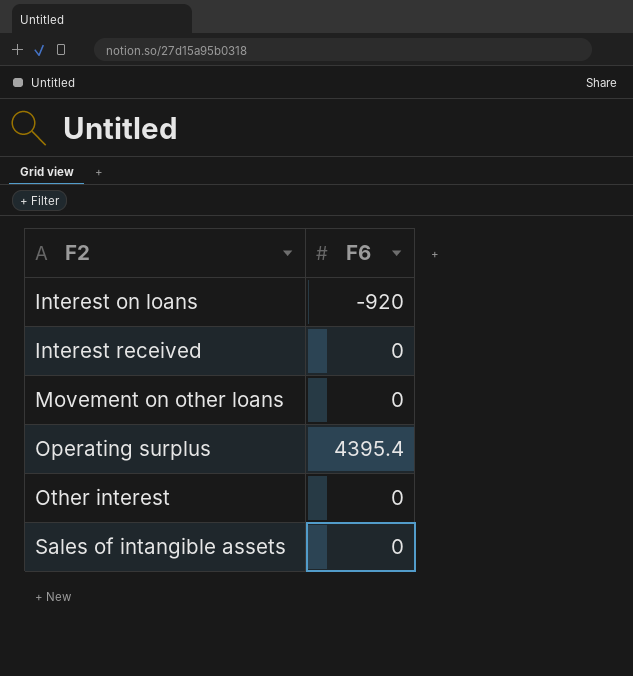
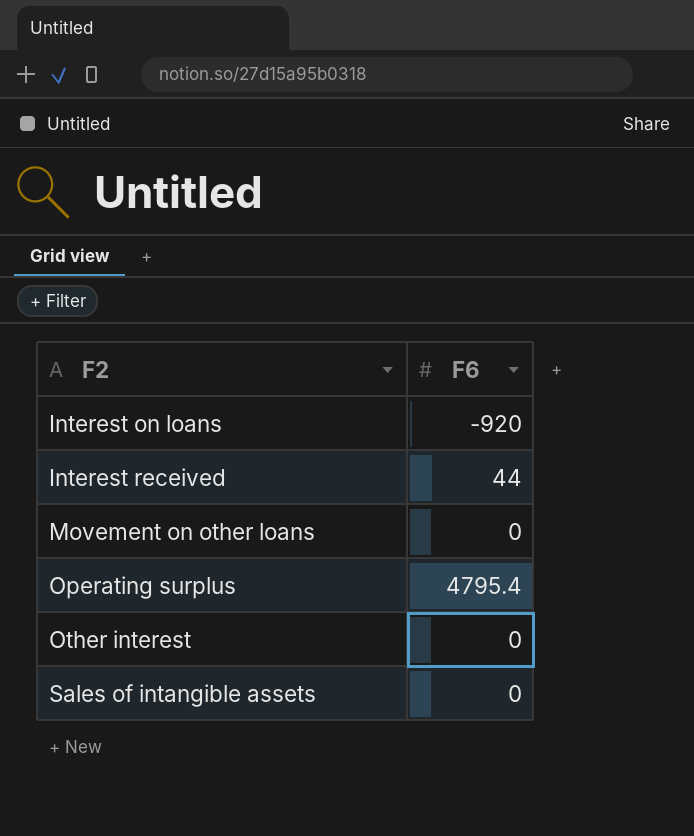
Interest received | F6: 0 -> 44
Operating surplus | F6: 4395.4 -> 4795.4

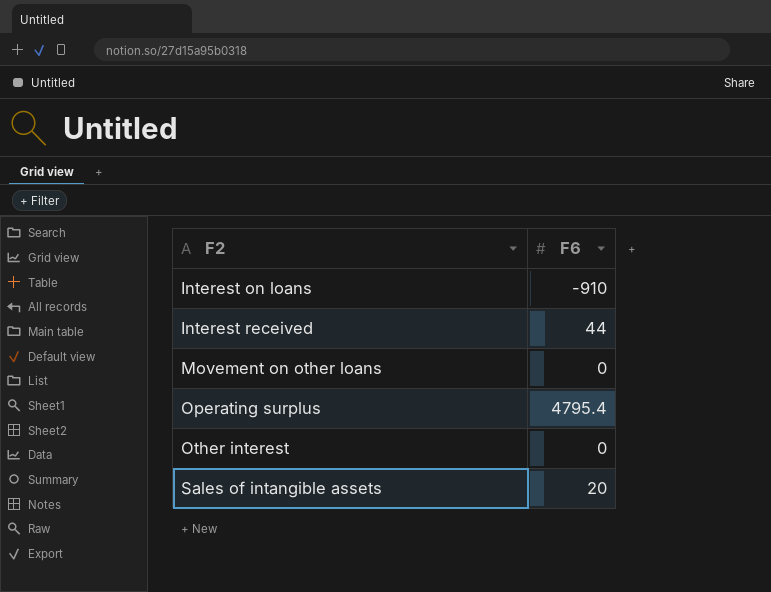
Interest on loans | F6: -920 -> -910
Sales of intangible assets | F6: 0 -> 20

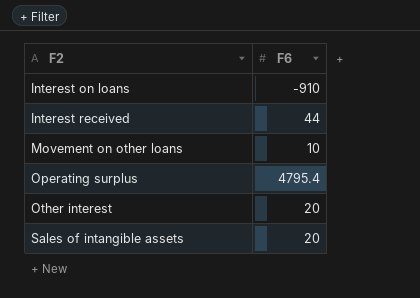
Movement on other loans | F6: 0 -> 10
Other interest | F6: 0 -> 20

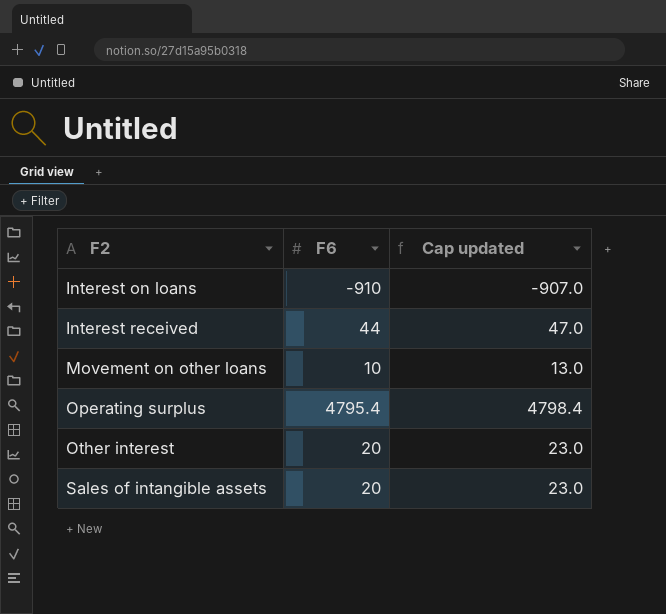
column Cap updated | formula: none -> [F6] + 3

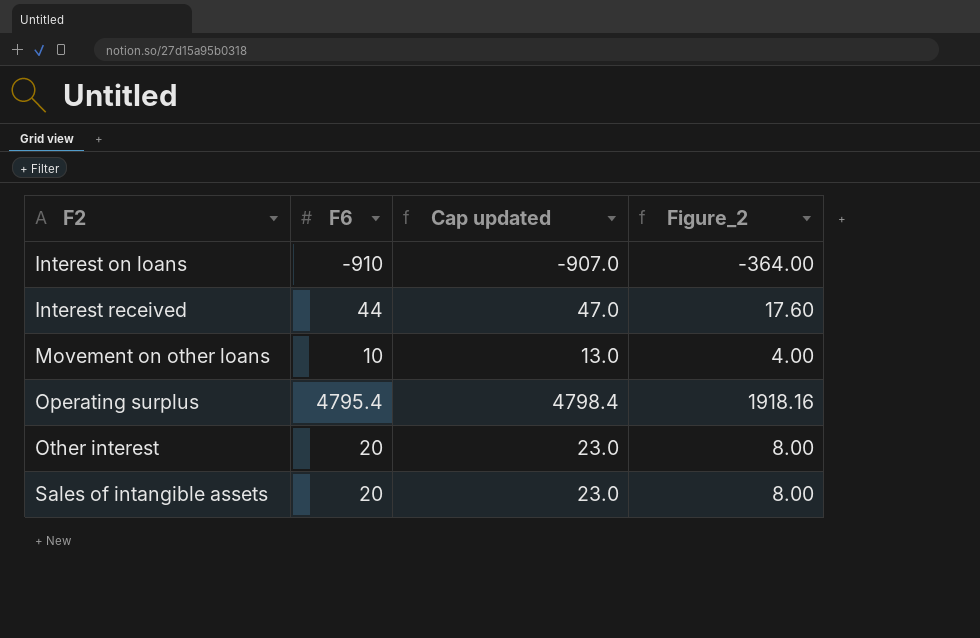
column Figure_2 | formula: none -> [F6] * 0.4

